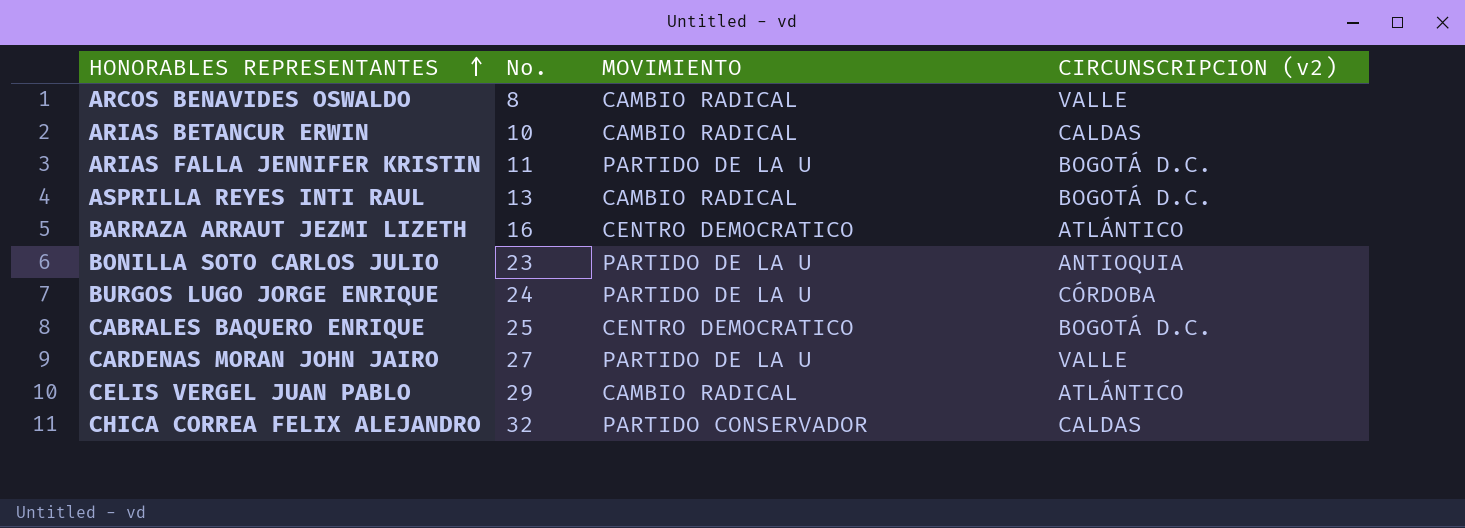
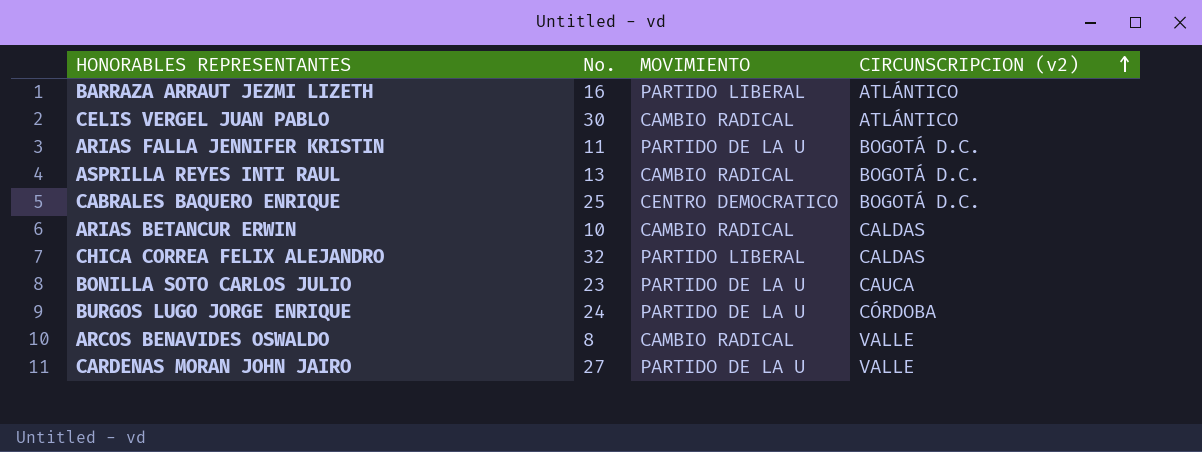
row order: HONORABLES REPRESENTANTES ascending -> CIRCUNSCRIPCION (v2) ascending
BARRAZA ARRAUT JEZMI LIZETH | MOVIMIENTO: CENTRO DEMOCRATICO -> PARTIDO LIBERAL
CELIS VERGEL JUAN PABLO | No.: 29 -> 30
CHICA CORREA FELIX ALEJANDRO | MOVIMIENTO: PARTIDO CONSERVADOR -> PARTIDO LIBERAL
BONILLA SOTO CARLOS JULIO | CIRCUNSCRIPCION (v2): ANTIOQUIA -> CAUCA

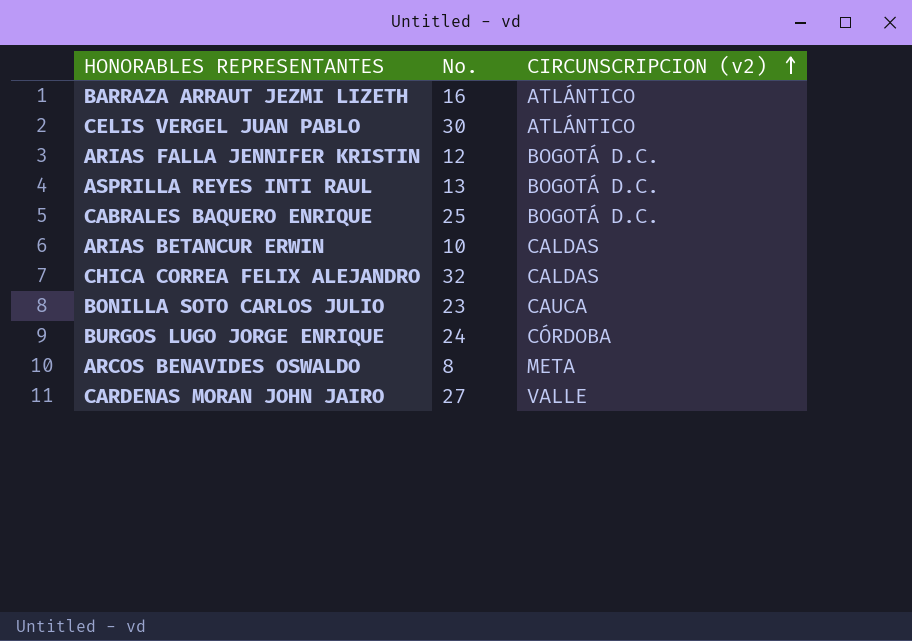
column MOVIMIENTO | position: 3 -> none
ARIAS FALLA JENNIFER KRISTIN | No.: 11 -> 12
ARCOS BENAVIDES OSWALDO | CIRCUNSCRIPCION (v2): VALLE -> META

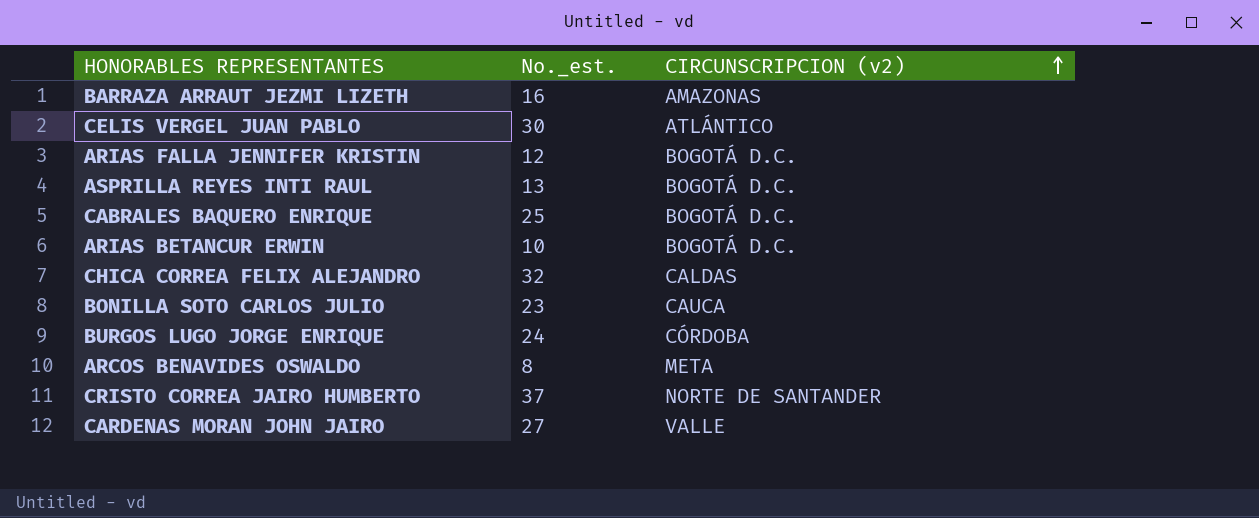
column name: No. -> No._est.
BARRAZA ARRAUT JEZMI LIZETH | CIRCUNSCRIPCION (v2): ATLÁNTICO -> AMAZONAS
ARIAS BETANCUR ERWIN | CIRCUNSCRIPCION (v2): CALDAS -> BOGOTÁ D.C.
row CRISTO CORREA JAIRO HUMBERTO: none -> 37 | NORTE DE SANTANDER

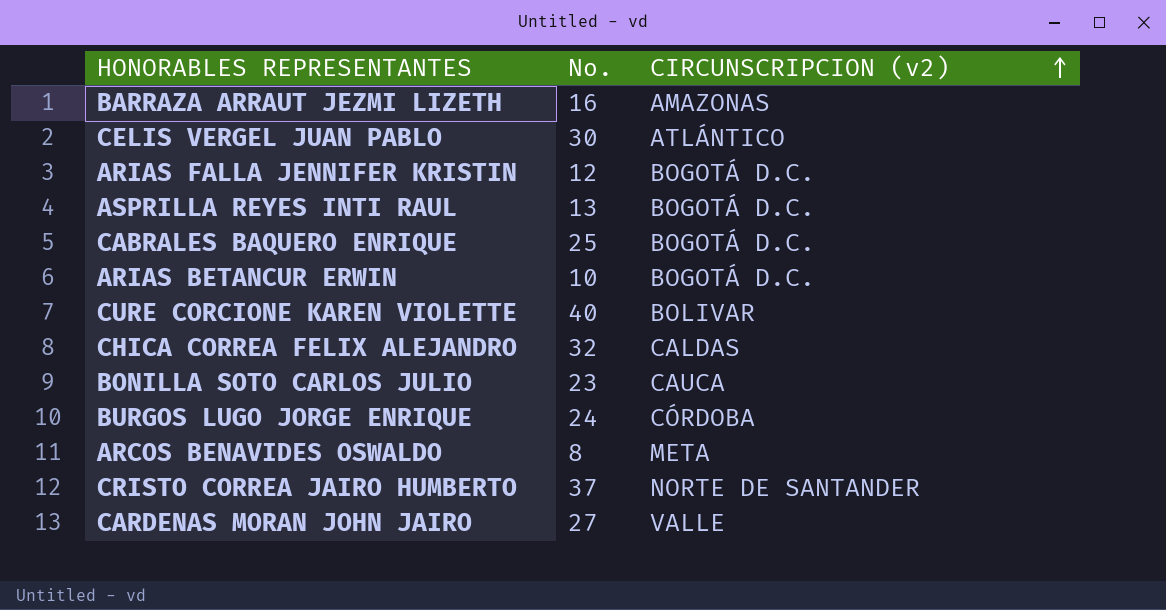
column name: No._est. -> No.
row CURE CORCIONE KAREN VIOLETTE: none -> 40 | BOLIVAR

